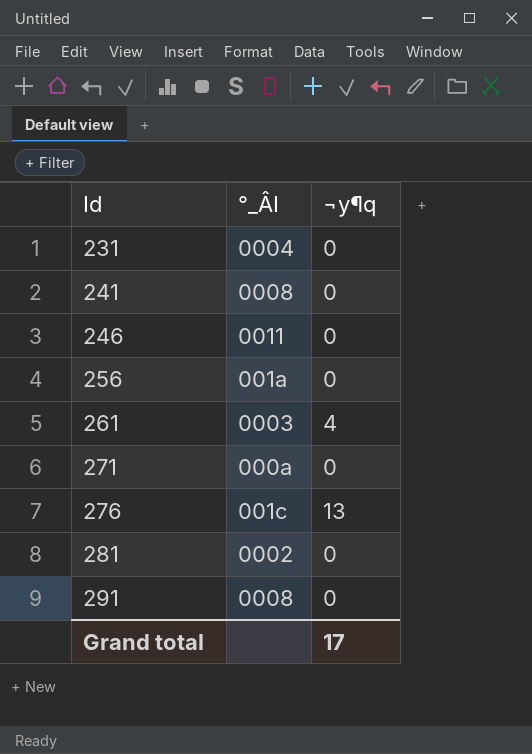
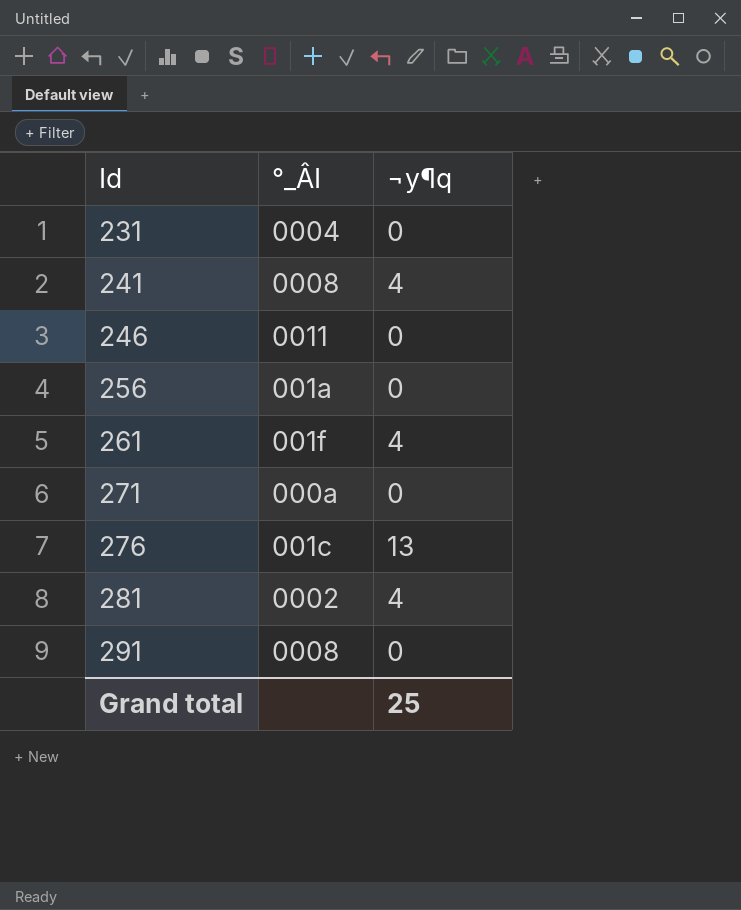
241 | ¬y¶q: 0 -> 4
261 | °_ÂI: 0003 -> 001f
281 | ¬y¶q: 0 -> 4
Grand total | ¬y¶q: 17 -> 25

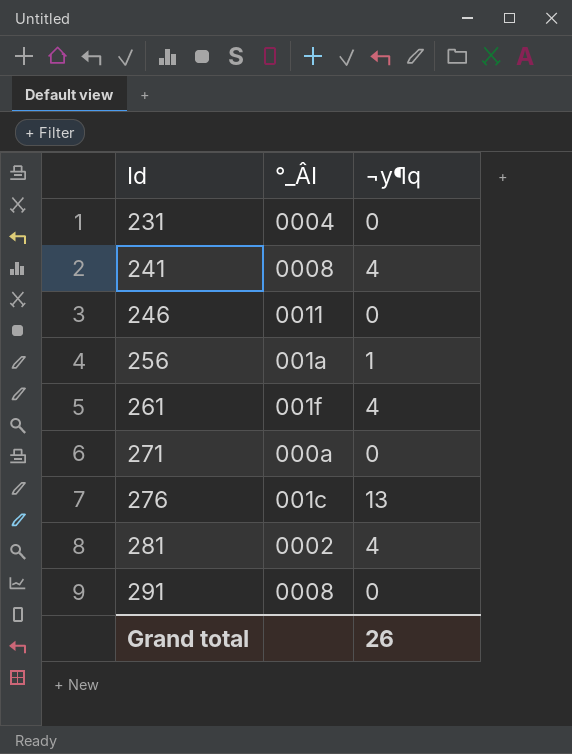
256 | ¬y¶q: 0 -> 1
Grand total | ¬y¶q: 25 -> 26

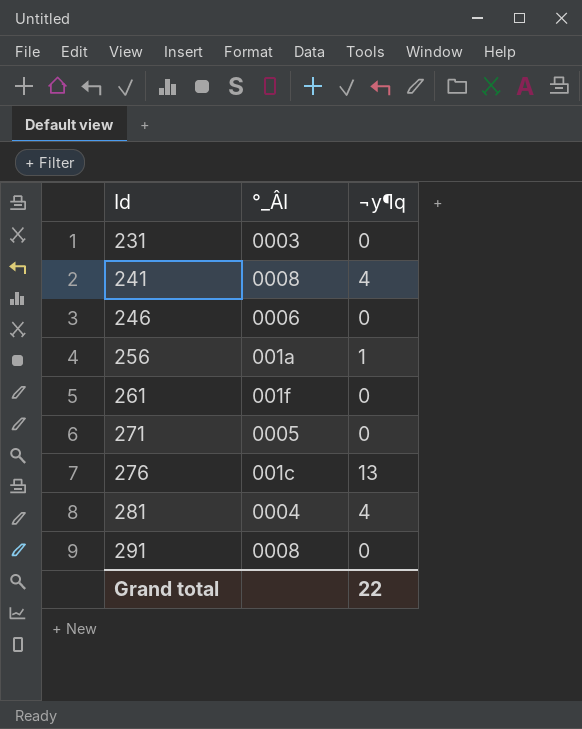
231 | °_ÂI: 0004 -> 0003
246 | °_ÂI: 0011 -> 0006
261 | ¬y¶q: 4 -> 0
271 | °_ÂI: 000a -> 0005
281 | °_ÂI: 0002 -> 0004
Grand total | ¬y¶q: 26 -> 22

